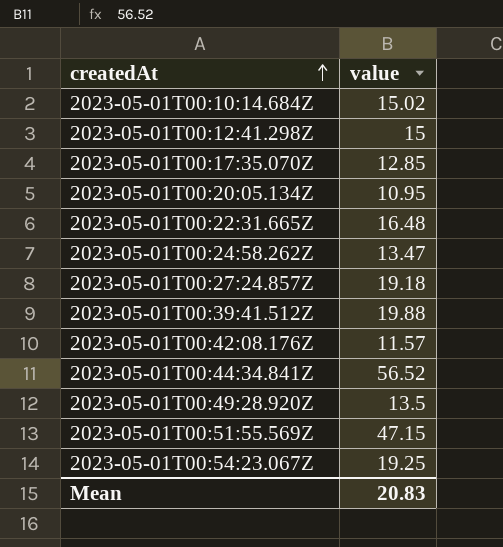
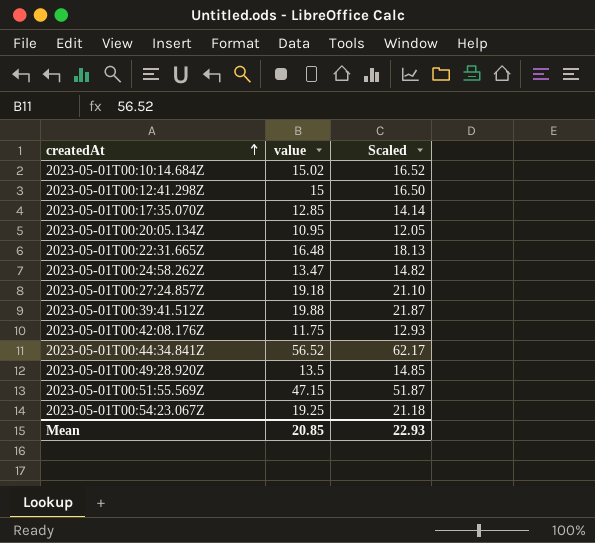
column Scaled | formula: none -> [value] * 1.1
2023-05-01T00:42:08.176Z | value: 11.57 -> 11.75
Mean | value: 20.83 -> 20.85

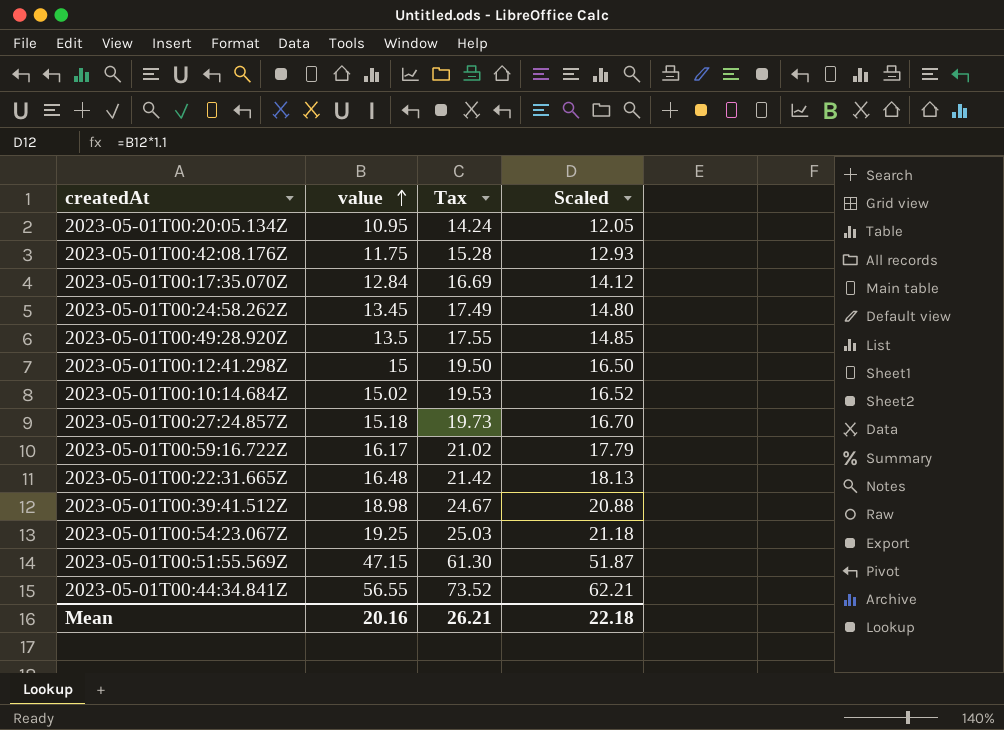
row order: createdAt ascending -> value ascending
column Tax | formula: none -> [value] * 1.3
2023-05-01T00:17:35.070Z | value: 12.85 -> 12.84
2023-05-01T00:17:35.070Z | Scaled: 14.14 -> 14.12
2023-05-01T00:24:58.262Z | value: 13.47 -> 13.45
2023-05-01T00:24:58.262Z | Scaled: 14.82 -> 14.80
2023-05-01T00:27:24.857Z | value: 19.18 -> 15.18
2023-05-01T00:27:24.857Z | Scaled: 21.10 -> 16.70
row 2023-05-01T00:59:16.722Z: none -> 16.17 | 21.02 | 17.79
2023-05-01T00:39:41.512Z | value: 19.88 -> 18.98
2023-05-01T00:39:41.512Z | Scaled: 21.87 -> 20.88
2023-05-01T00:44:34.841Z | value: 56.52 -> 56.55
2023-05-01T00:44:34.841Z | Scaled: 62.17 -> 62.21
Mean | value: 20.85 -> 20.16
Mean | Scaled: 22.93 -> 22.18

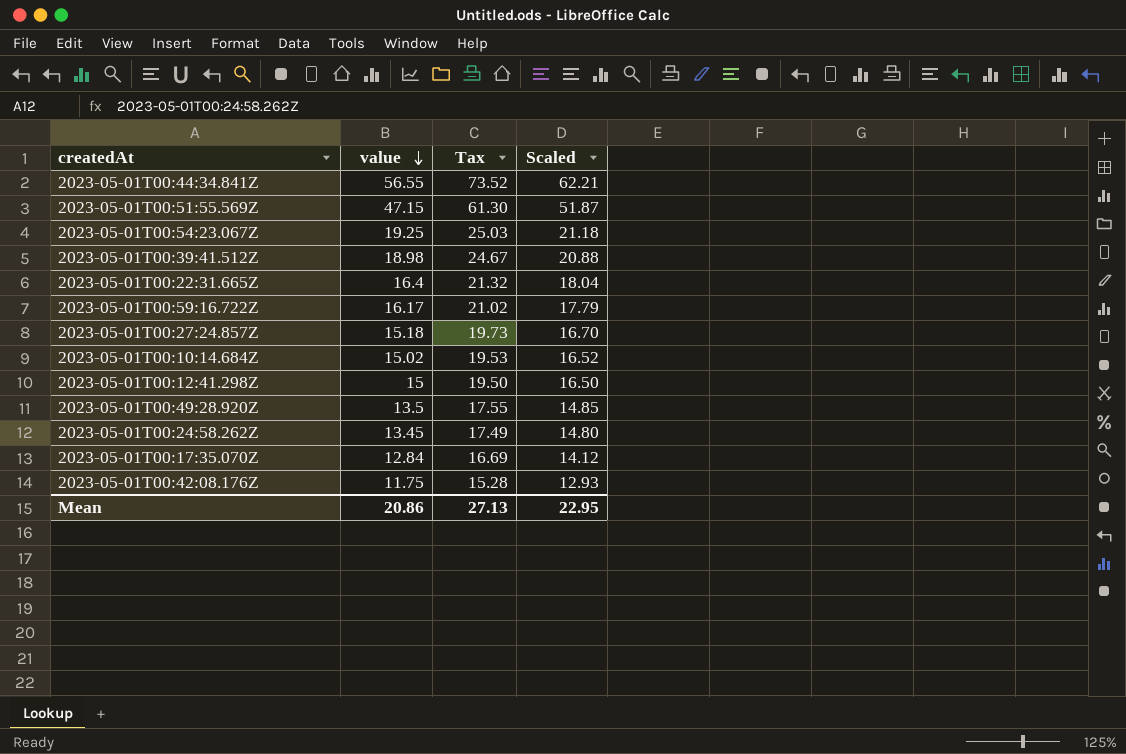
row order: value ascending -> value descending
row 2023-05-01T00:20:05.134Z: 10.95 | 14.24 | 12.05 -> none
2023-05-01T00:22:31.665Z | value: 16.48 -> 16.4
2023-05-01T00:22:31.665Z | Tax: 21.42 -> 21.32
2023-05-01T00:22:31.665Z | Scaled: 18.13 -> 18.04
Mean | value: 20.16 -> 20.86
Mean | Tax: 26.21 -> 27.13
Mean | Scaled: 22.18 -> 22.95

